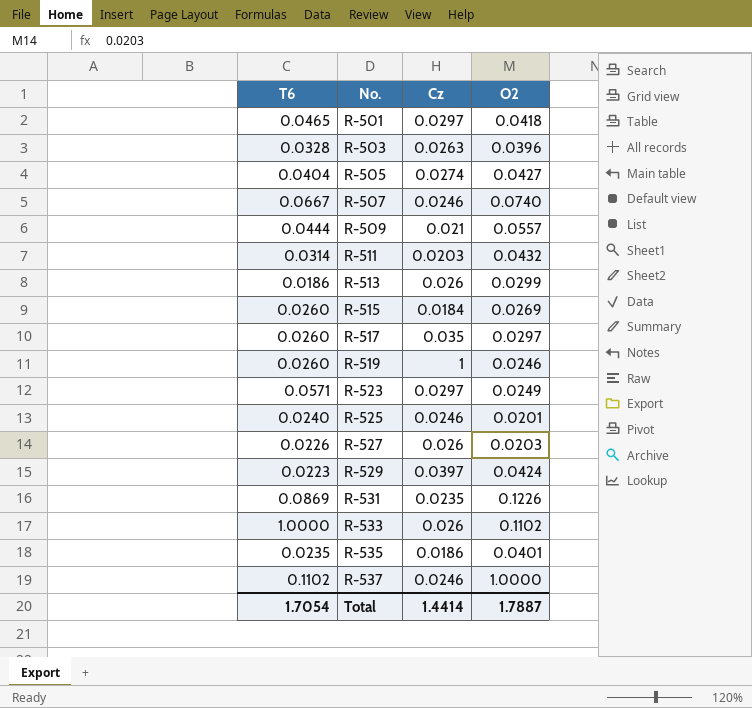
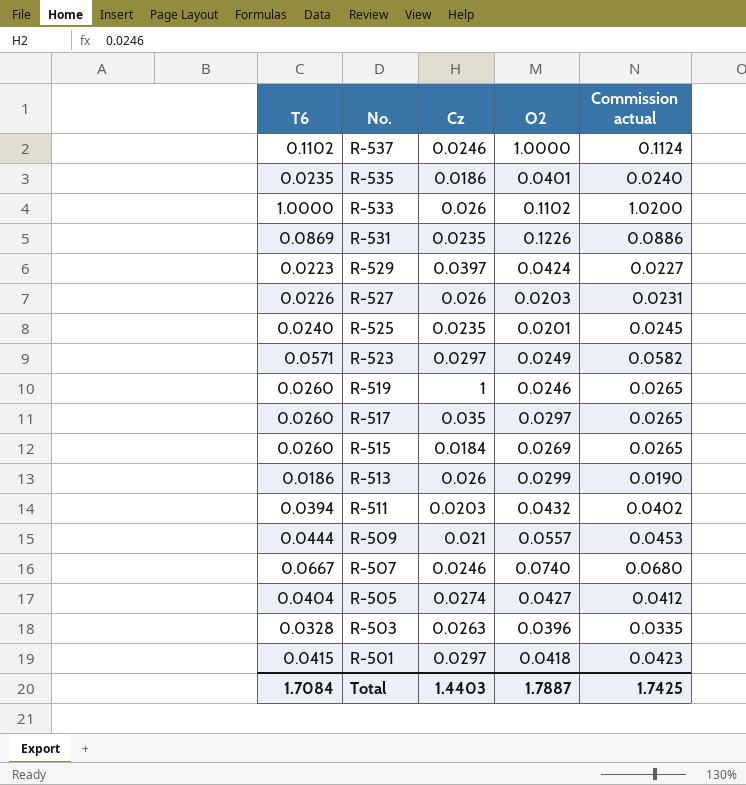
row order: No. ascending -> No. descending
column Commission actual | formula: none -> [T6] * 1.02
R-525 | Cz: 0.0246 -> 0.0235
R-511 | T6: 0.0314 -> 0.0394
R-501 | T6: 0.0465 -> 0.0415
Total | T6: 1.7054 -> 1.7084
Total | Cz: 1.4414 -> 1.4403

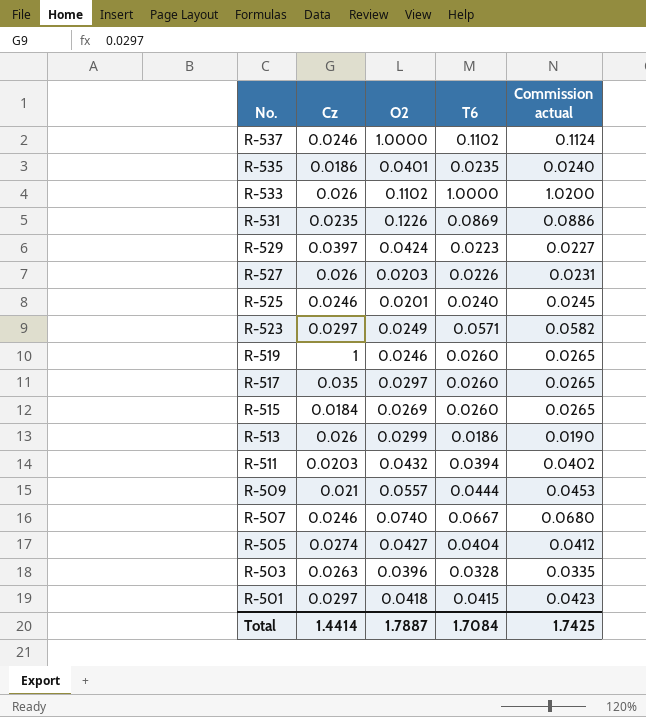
column T6 | position: 1 -> 4
R-525 | Cz: 0.0235 -> 0.0246
Total | Cz: 1.4403 -> 1.4414

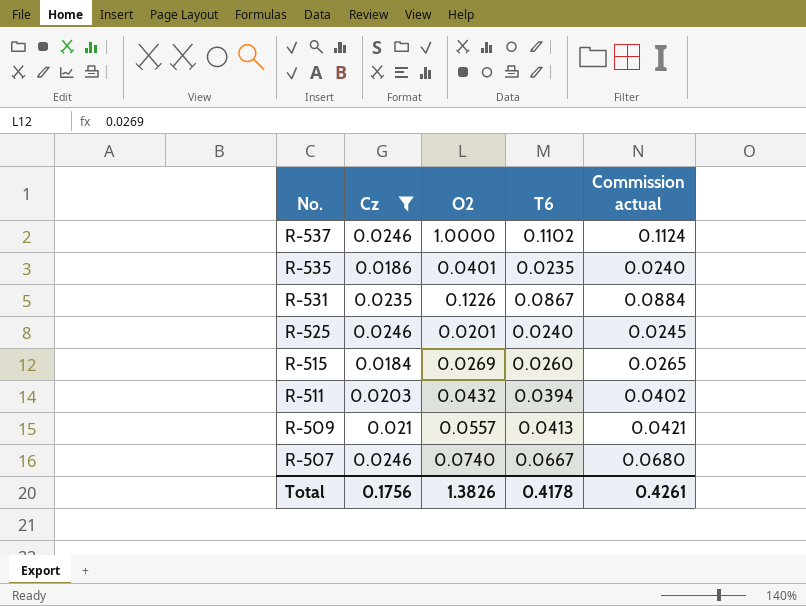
filter: none -> Cz <= 0.0246
R-531 | T6: 0.0869 -> 0.0867
R-531 | Commission actual: 0.0886 -> 0.0884
R-509 | T6: 0.0444 -> 0.0413
R-509 | Commission actual: 0.0453 -> 0.0421
Total | Cz: 1.4414 -> 0.1756
Total | O2: 1.7887 -> 1.3826
Total | T6: 1.7084 -> 0.4178
Total | Commission actual: 1.7425 -> 0.4261

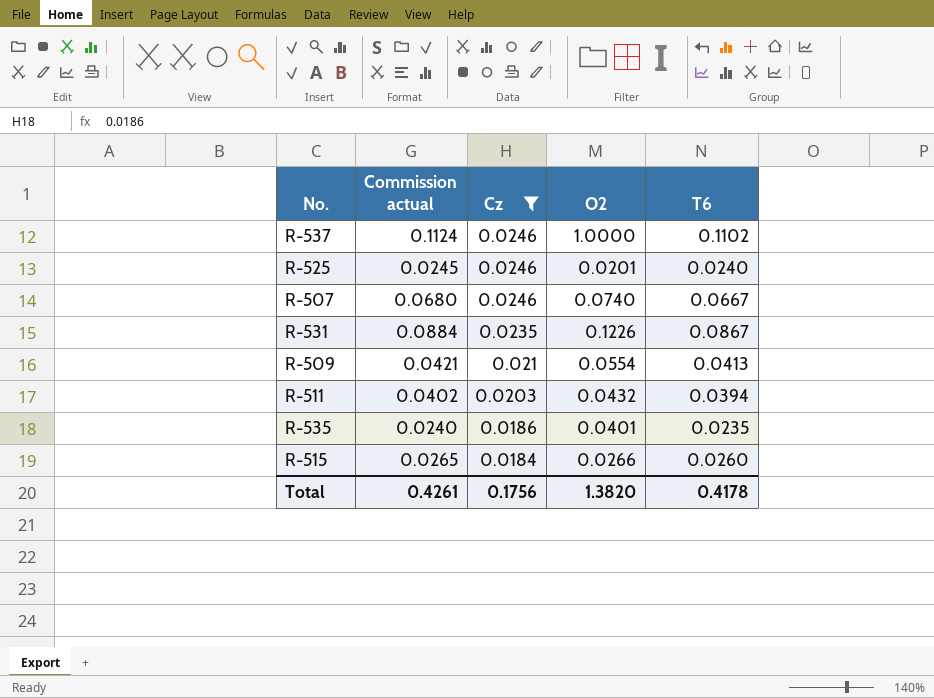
row order: No. descending -> Cz descending
column Commission actual | position: 5 -> 2
R-509 | O2: 0.0557 -> 0.0554
R-515 | O2: 0.0269 -> 0.0266
Total | O2: 1.3826 -> 1.3820

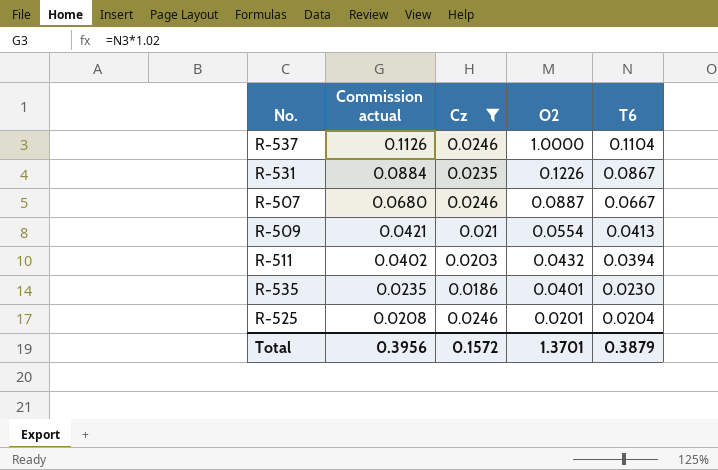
row order: Cz descending -> Commission actual descending
row R-515: 0.0265 | 0.0184 | 0.0266 | 0.0260 -> none
R-537 | Commission actual: 0.1124 -> 0.1126
R-537 | T6: 0.1102 -> 0.1104
R-507 | O2: 0.0740 -> 0.0887
R-535 | Commission actual: 0.0240 -> 0.0235
R-535 | T6: 0.0235 -> 0.0230
R-525 | Commission actual: 0.0245 -> 0.0208
R-525 | T6: 0.0240 -> 0.0204
Total | Commission actual: 0.4261 -> 0.3956
Total | Cz: 0.1756 -> 0.1572
Total | O2: 1.3820 -> 1.3701
Total | T6: 0.4178 -> 0.3879

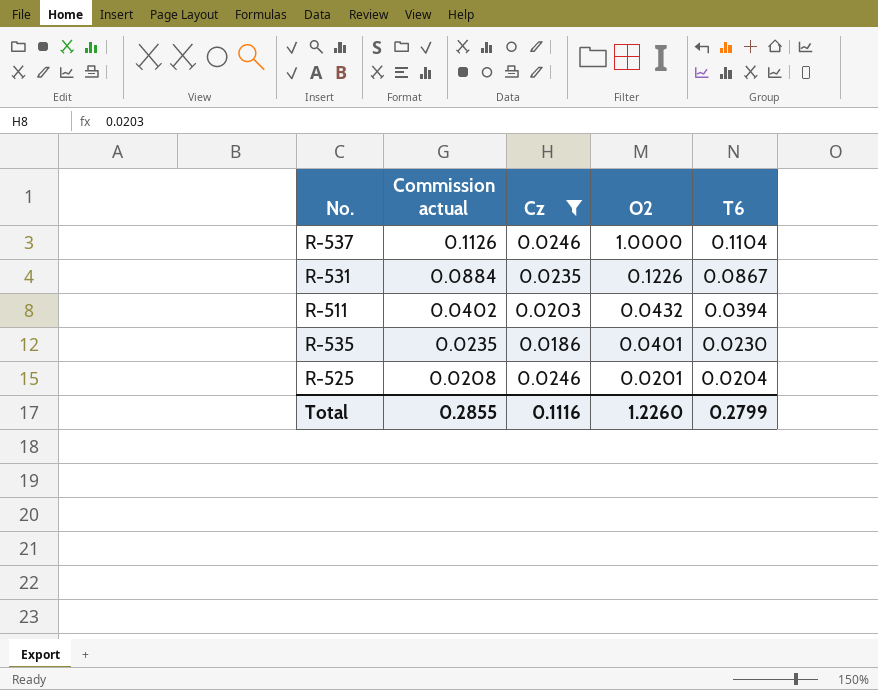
row R-507: 0.0680 | 0.0246 | 0.0887 | 0.0667 -> none
row R-509: 0.0421 | 0.021 | 0.0554 | 0.0413 -> none
Total | Commission actual: 0.3956 -> 0.2855
Total | Cz: 0.1572 -> 0.1116
Total | O2: 1.3701 -> 1.2260
Total | T6: 0.3879 -> 0.2799

